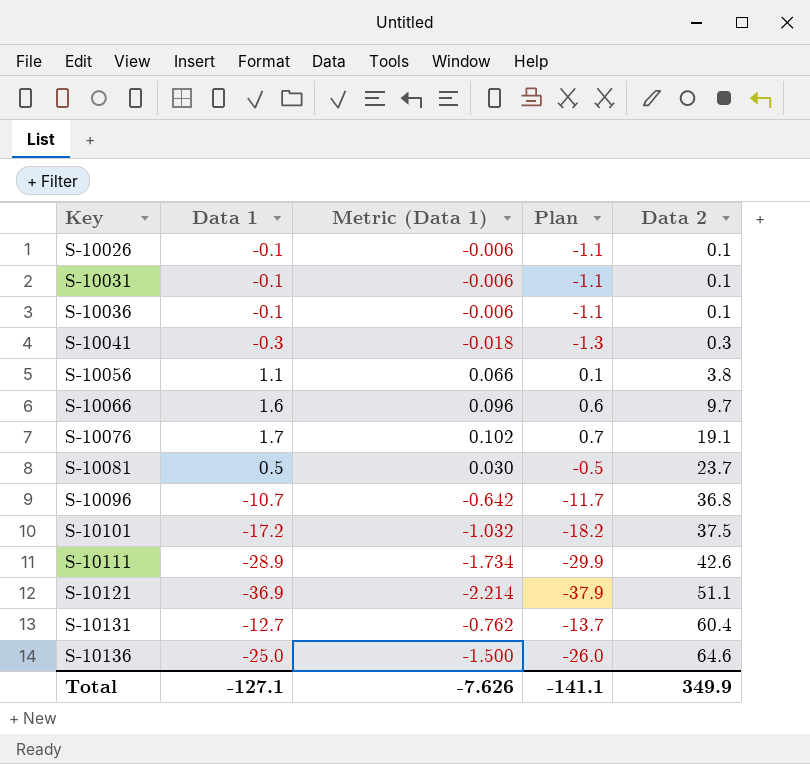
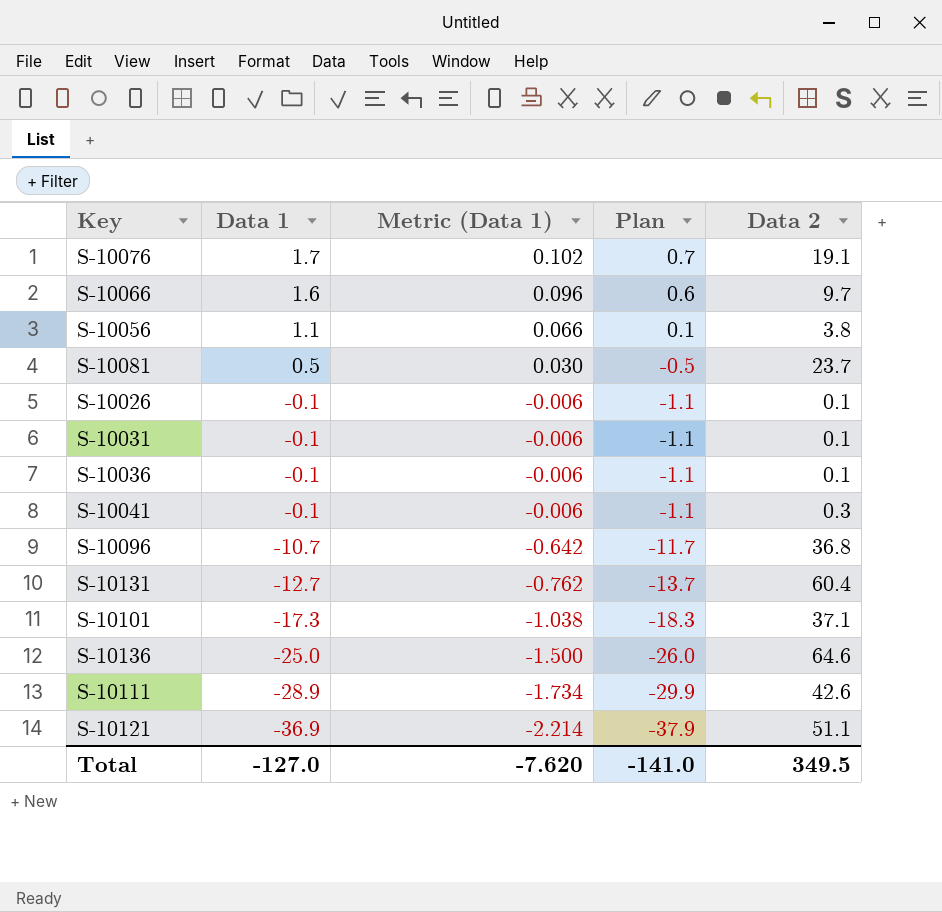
row order: Key ascending -> Data 1 descending
S-10041 | Data 1: -0.3 -> -0.1
S-10041 | Metric (Data 1): -0.018 -> -0.006
S-10041 | Plan: -1.3 -> -1.1
S-10101 | Data 1: -17.2 -> -17.3
S-10101 | Metric (Data 1): -1.032 -> -1.038
S-10101 | Plan: -18.2 -> -18.3
S-10101 | Data 2: 37.5 -> 37.1
Total | Data 1: -127.1 -> -127.0
Total | Metric (Data 1): -7.626 -> -7.620
Total | Plan: -141.1 -> -141.0
Total | Data 2: 349.9 -> 349.5

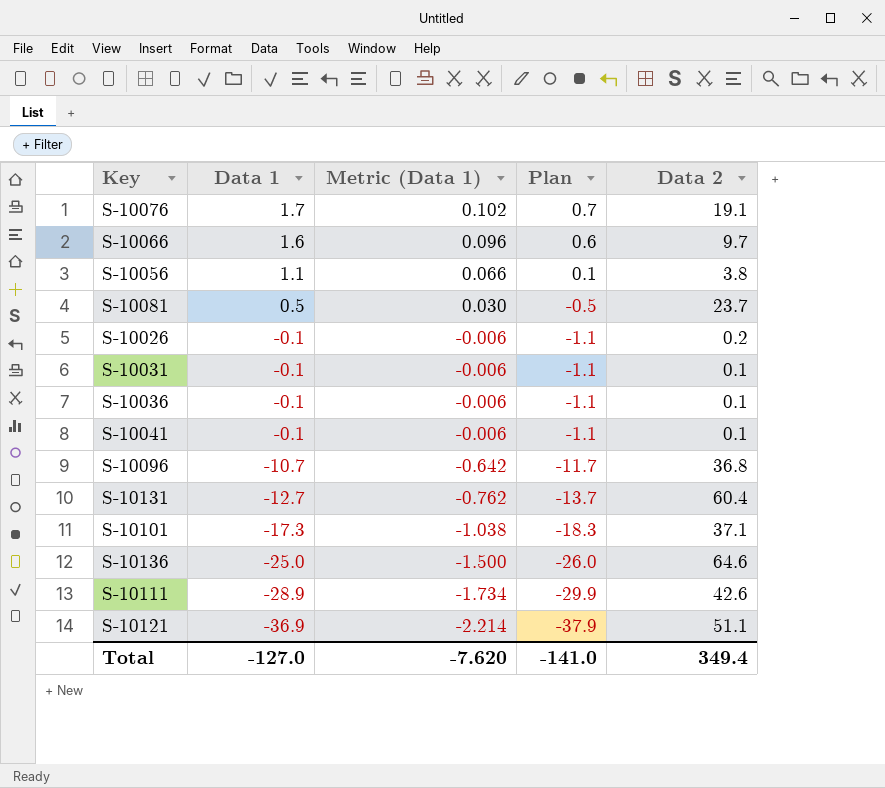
S-10026 | Data 2: 0.1 -> 0.2
S-10041 | Data 2: 0.3 -> 0.1
Total | Data 2: 349.5 -> 349.4

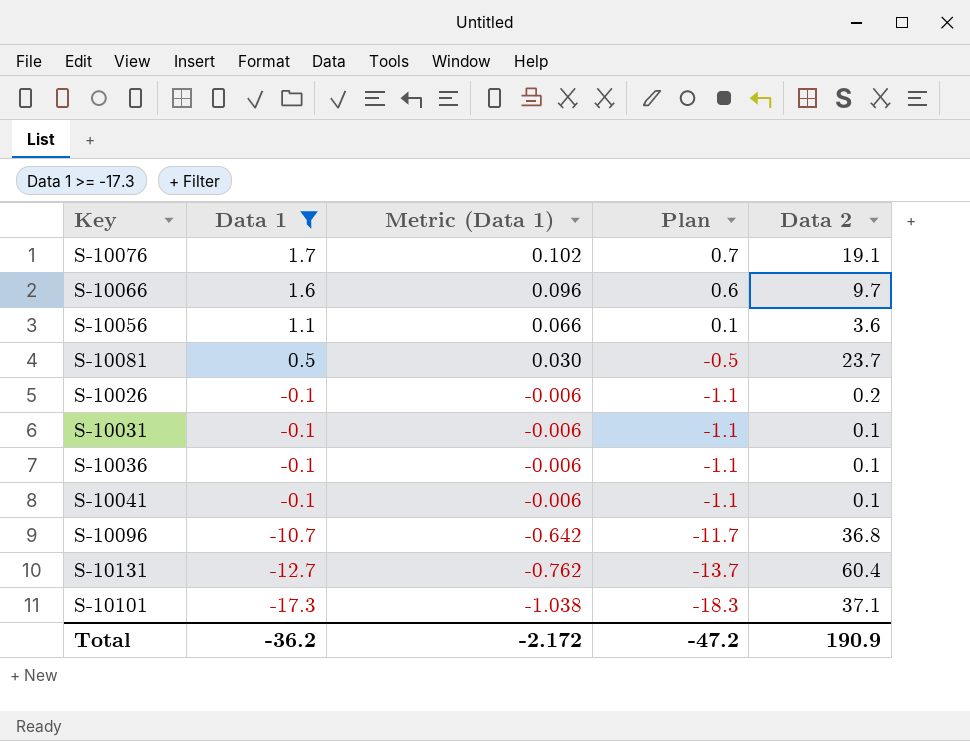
filter: none -> Data 1 >= -17.3
S-10056 | Data 2: 3.8 -> 3.6
Total | Data 1: -127.0 -> -36.2
Total | Metric (Data 1): -7.620 -> -2.172
Total | Plan: -141.0 -> -47.2
Total | Data 2: 349.4 -> 190.9

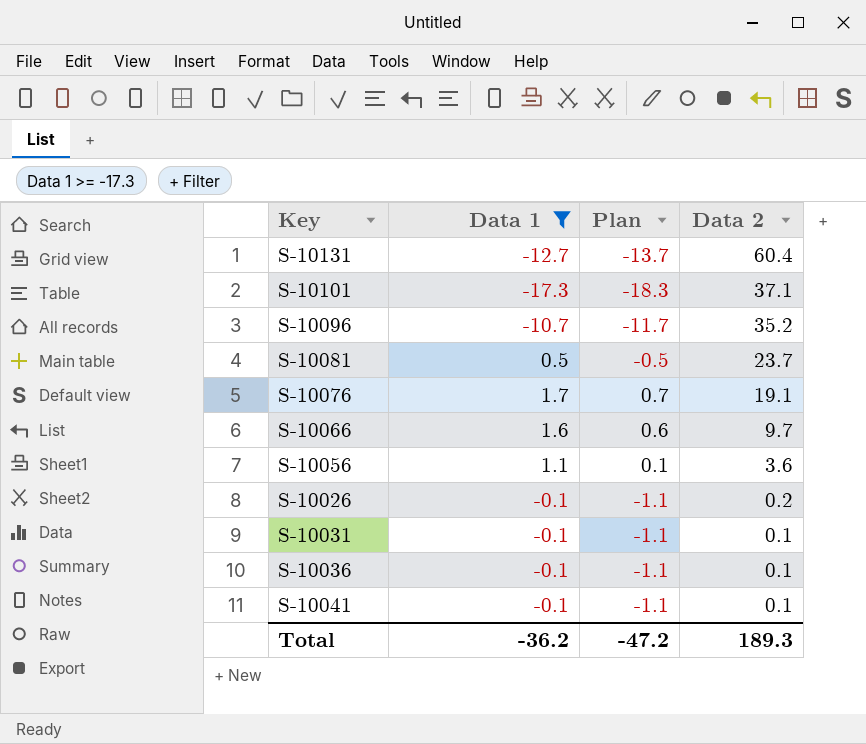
row order: Data 1 descending -> Data 2 descending
column Metric (Data 1) | formula: [Data 1] * 0.06 -> none
S-10096 | Data 2: 36.8 -> 35.2
Total | Data 2: 190.9 -> 189.3

